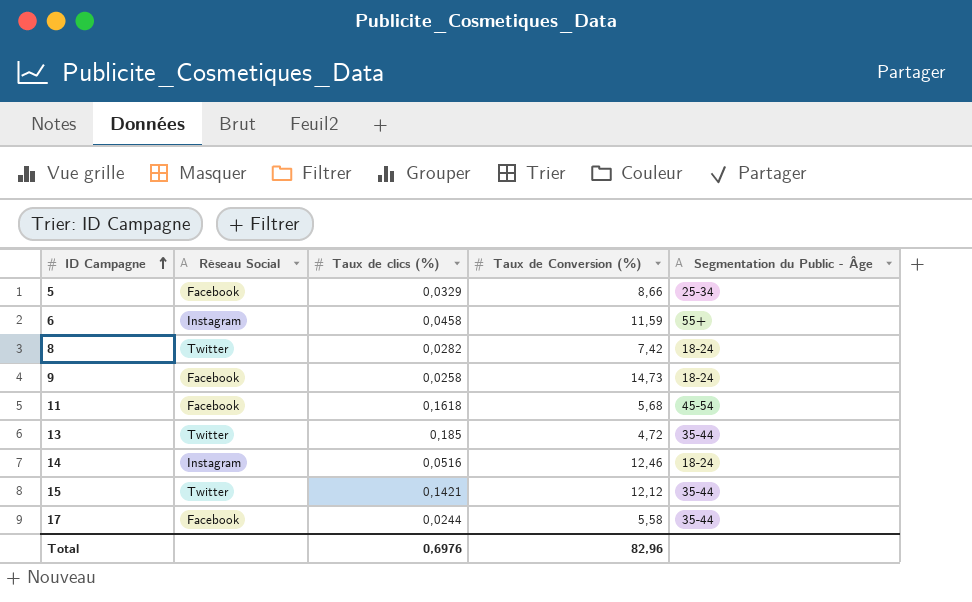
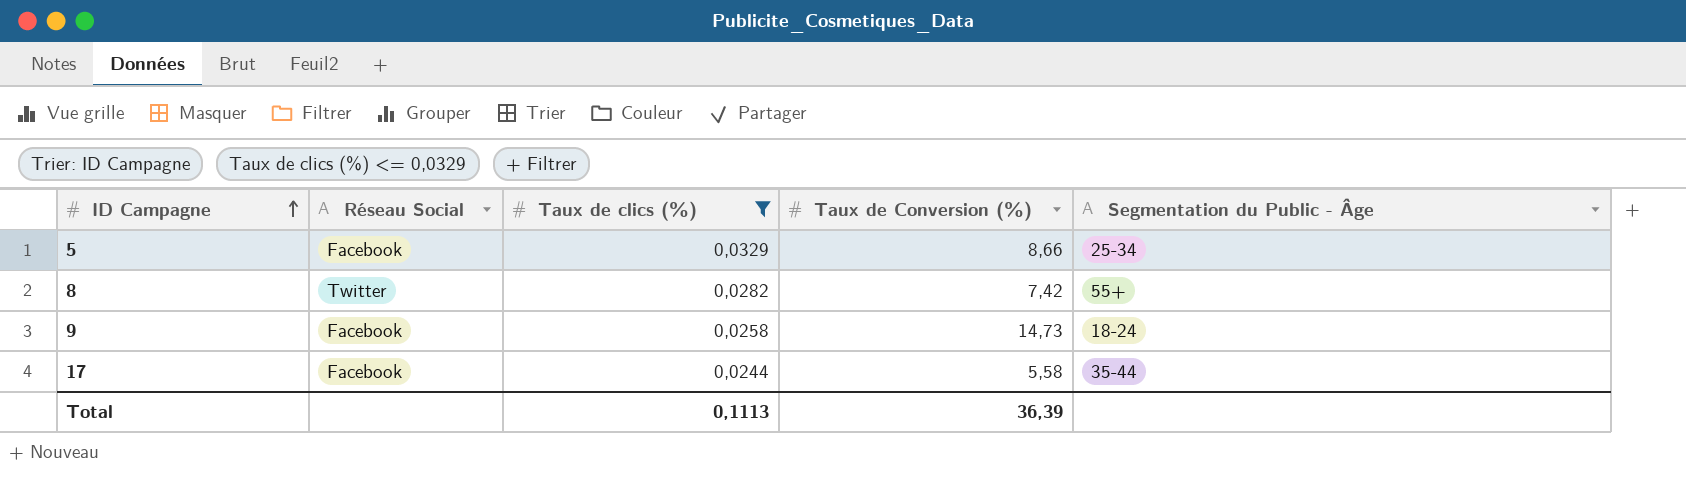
filter: none -> Taux de clics (%) <= 0,0329
8 | Segmentation du Public - Âge: 18-24 -> 55+
Total | Taux de clics (%): 0,6976 -> 0,1113
Total | Taux de Conversion (%): 82,96 -> 36,39

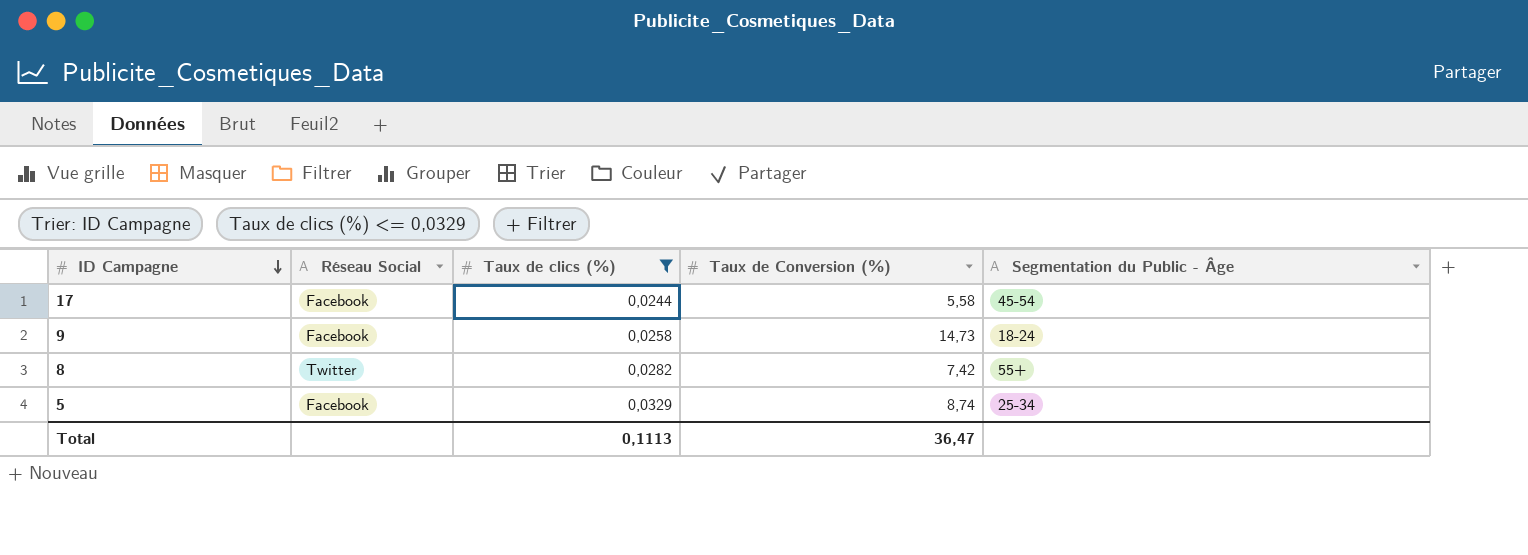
row order: ID Campagne ascending -> ID Campagne descending
17 | Segmentation du Public - Âge: 35-44 -> 45-54
5 | Taux de Conversion (%): 8,66 -> 8,74
Total | Taux de Conversion (%): 36,39 -> 36,47

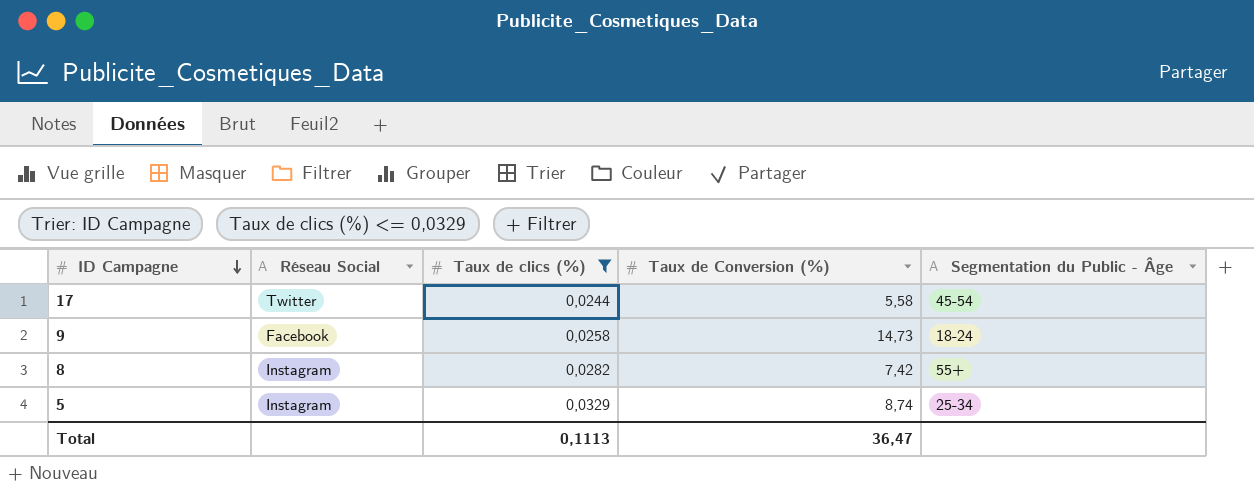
17 | Réseau Social: Facebook -> Twitter
8 | Réseau Social: Twitter -> Instagram
5 | Réseau Social: Facebook -> Instagram

